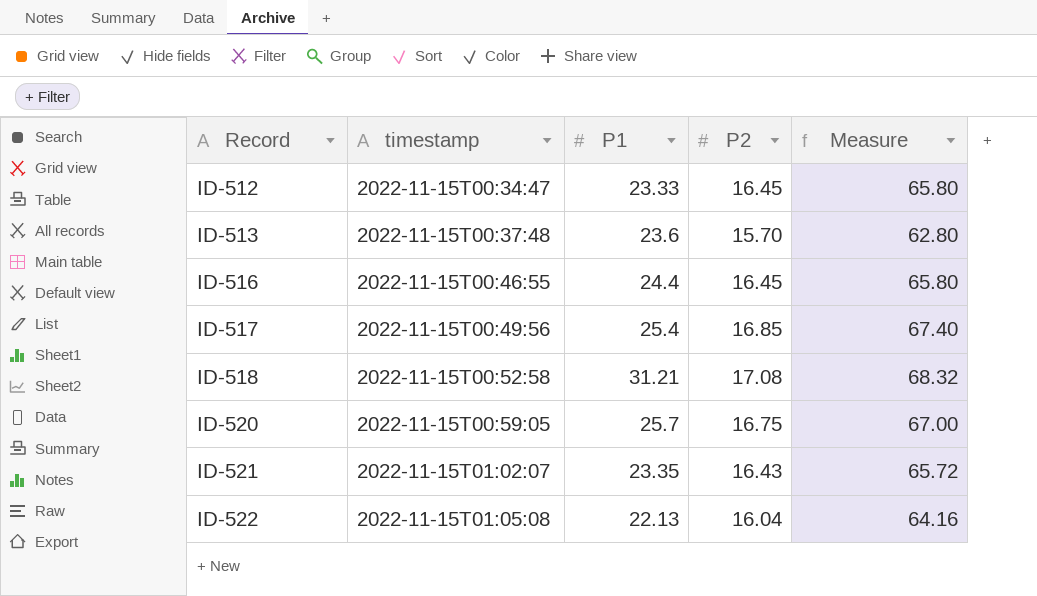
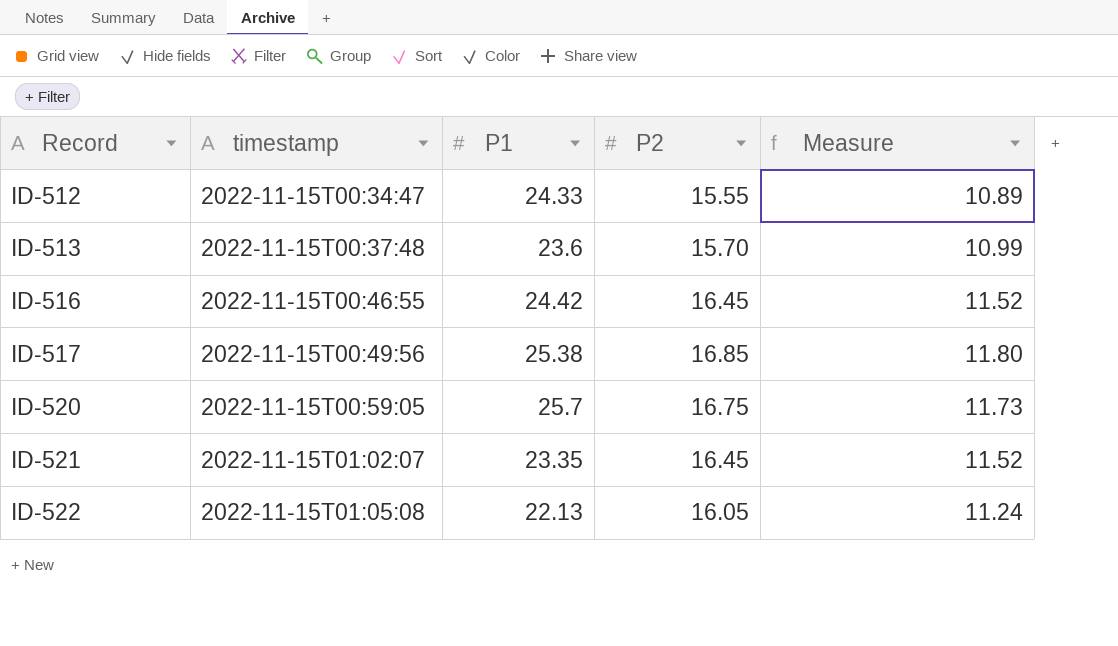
column Measure | formula: [P2] * 4 -> [P2] * 0.7
row ID-518: 2022-11-15T00:52:58 | 31.21 | 17.08 | 68.32 -> none
ID-512 | P1: 23.33 -> 24.33
ID-512 | P2: 16.45 -> 15.55
ID-516 | P1: 24.4 -> 24.42
ID-517 | P1: 25.4 -> 25.38
ID-521 | P2: 16.43 -> 16.45
ID-522 | P2: 16.04 -> 16.05

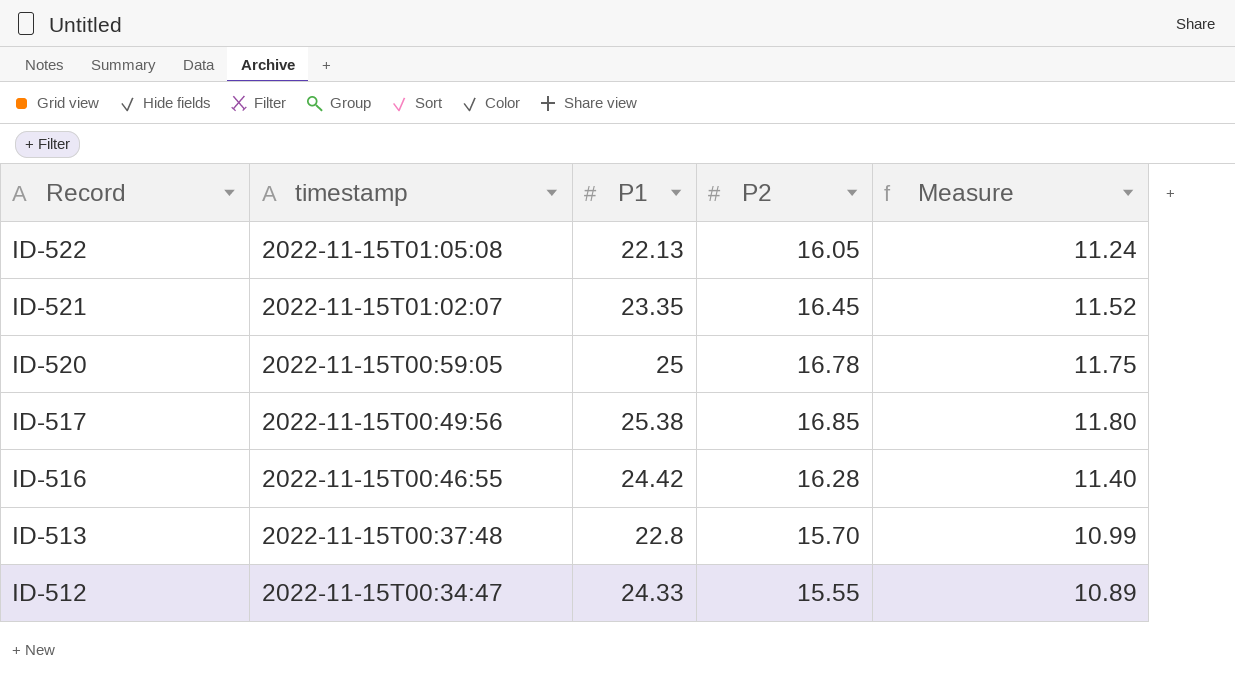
row order: Record ascending -> Record descending
ID-520 | P1: 25.7 -> 25
ID-520 | P2: 16.75 -> 16.78
ID-520 | Measure: 11.73 -> 11.75
ID-516 | P2: 16.45 -> 16.28
ID-516 | Measure: 11.52 -> 11.40
ID-513 | P1: 23.6 -> 22.8

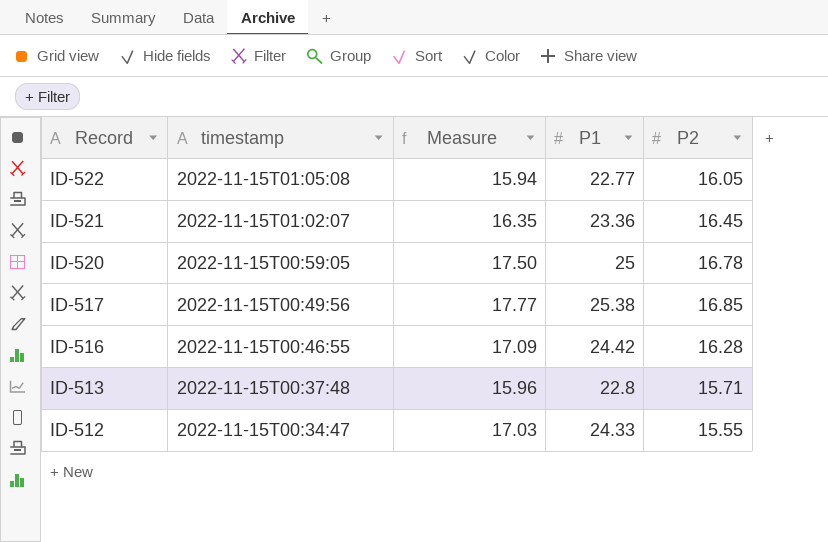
column Measure | formula: [P2] * 0.7 -> [P1] * 0.7
column Measure | position: 5 -> 3
ID-522 | P1: 22.13 -> 22.77
ID-521 | P1: 23.35 -> 23.36
ID-513 | P2: 15.70 -> 15.71

